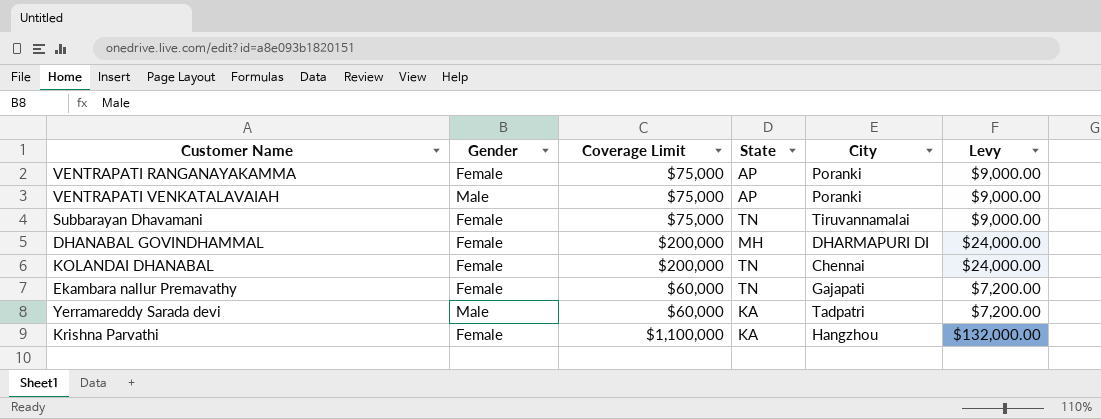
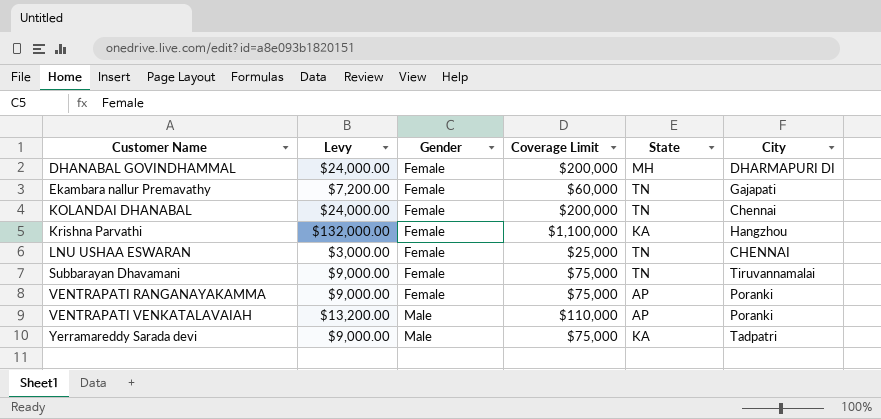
row order: none -> Customer Name ascending
column Levy | position: 6 -> 2
row LNU USHAA ESWARAN: none -> $3,000.00 | Female | $25,000 | TN | CHENNAI
VENTRAPATI VENKATALAVAIAH | Levy: $9,000.00 -> $13,200.00
VENTRAPATI VENKATALAVAIAH | Coverage Limit: $75,000 -> $110,000
Yerramareddy Sarada devi | Levy: $7,200.00 -> $9,000.00
Yerramareddy Sarada devi | Coverage Limit: $60,000 -> $75,000

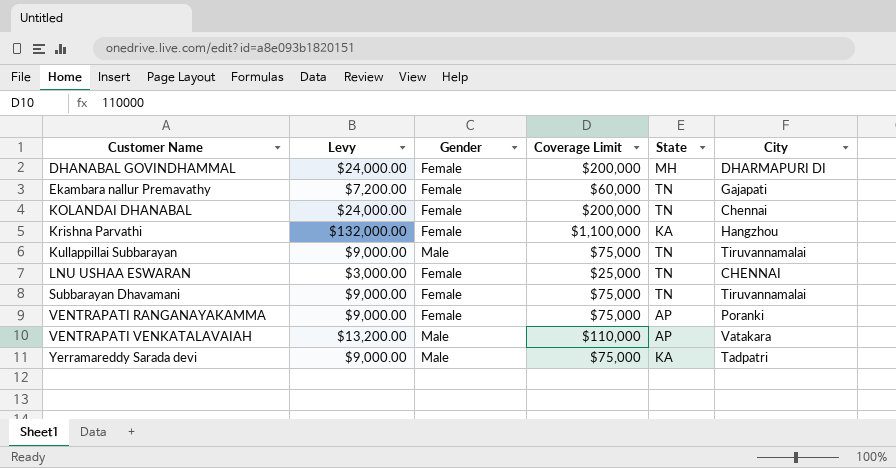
row Kullappillai Subbarayan: none -> $9,000.00 | Male | $75,000 | TN | Tiruvannamalai
VENTRAPATI VENKATALAVAIAH | City: Poranki -> Vatakara

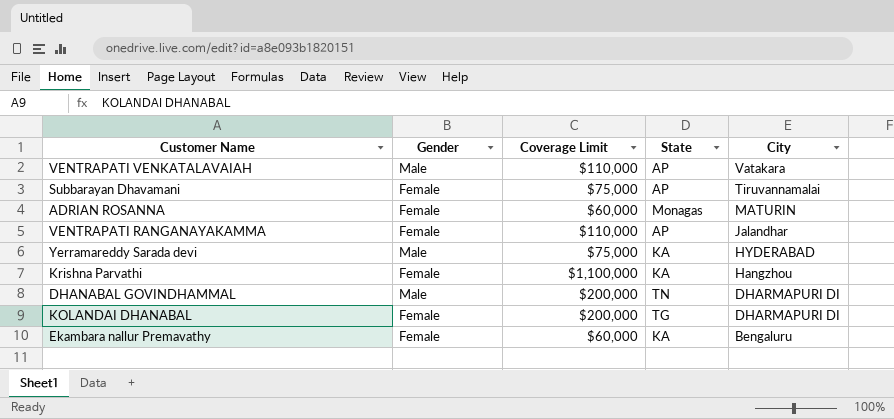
row order: Customer Name ascending -> City descending
column Levy | formula: [Coverage Limit] * 0.12 -> none
row Kullappillai Subbarayan: $9,000.00 | Male | $75,000 | TN | Tiruvannamalai -> none
row LNU USHAA ESWARAN: $3,000.00 | Female | $25,000 | TN | CHENNAI -> none
Subbarayan Dhavamani | State: TN -> AP
row ADRIAN ROSANNA: none -> Female | $60,000 | Monagas | MATURIN
VENTRAPATI RANGANAYAKAMMA | Coverage Limit: $75,000 -> $110,000
VENTRAPATI RANGANAYAKAMMA | City: Poranki -> Jalandhar
Yerramareddy Sarada devi | City: Tadpatri -> HYDERABAD
DHANABAL GOVINDHAMMAL | Gender: Female -> Male
DHANABAL GOVINDHAMMAL | State: MH -> TN
KOLANDAI DHANABAL | State: TN -> TG
KOLANDAI DHANABAL | City: Chennai -> DHARMAPURI DI
Ekambara nallur Premavathy | State: TN -> KA
Ekambara nallur Premavathy | City: Gajapati -> Bengaluru

